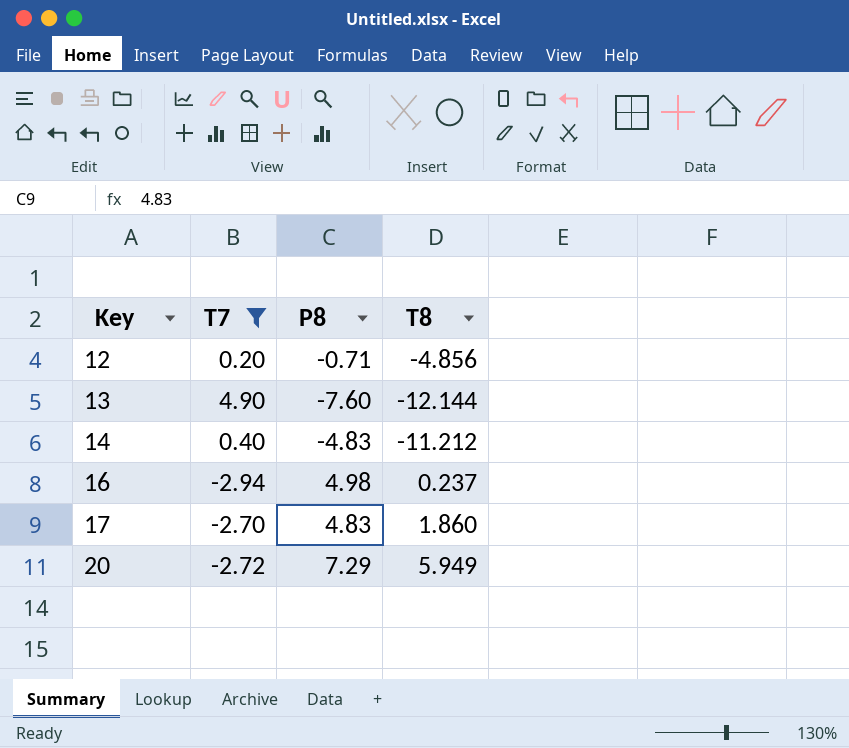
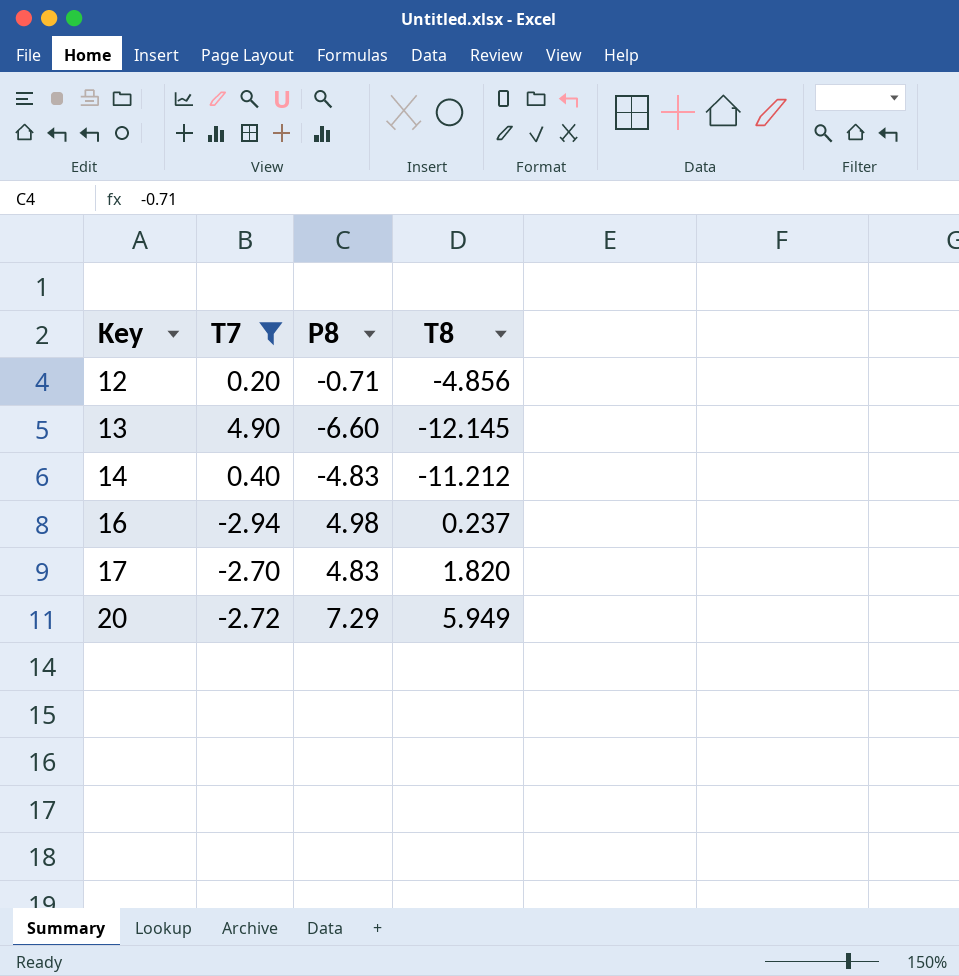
13 | P8: -7.60 -> -6.60
13 | T8: -12.144 -> -12.145
17 | T8: 1.860 -> 1.820

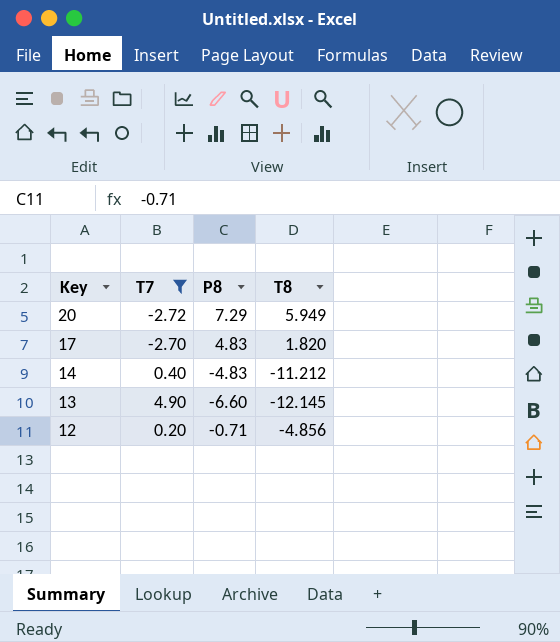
row order: Key ascending -> Key descending
row 16: -2.94 | 4.98 | 0.237 -> none

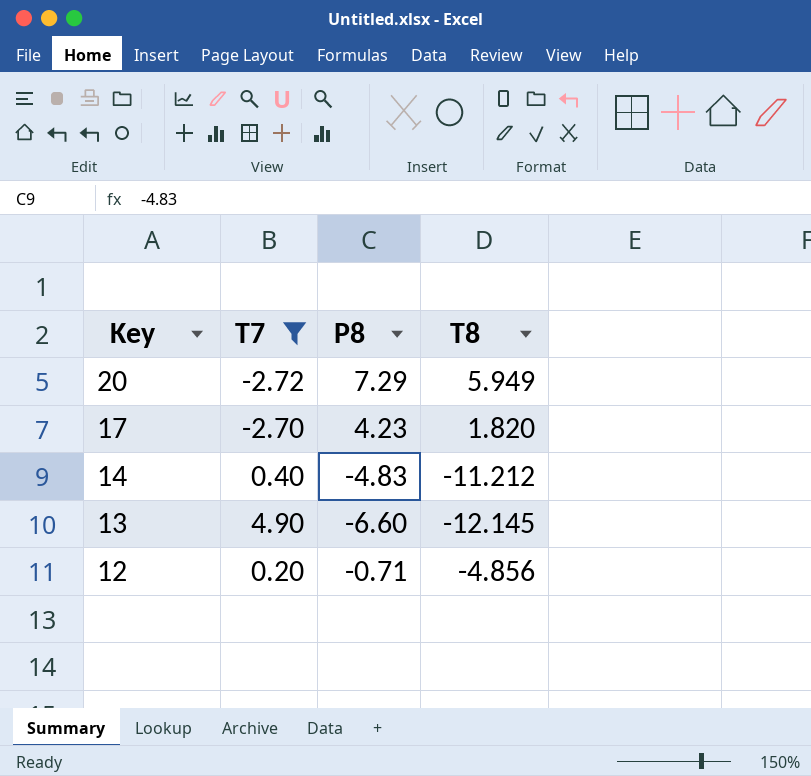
17 | P8: 4.83 -> 4.23

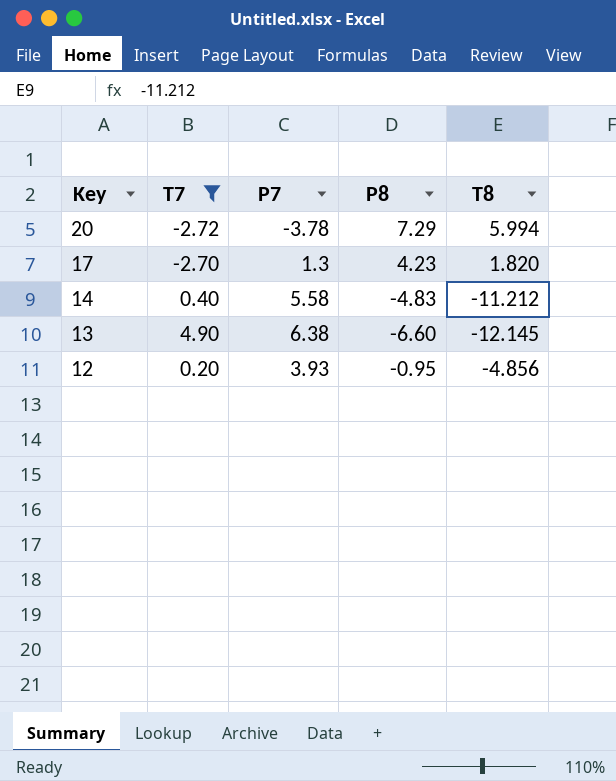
column P7 | position: none -> 3
20 | T8: 5.949 -> 5.994
12 | P8: -0.71 -> -0.95

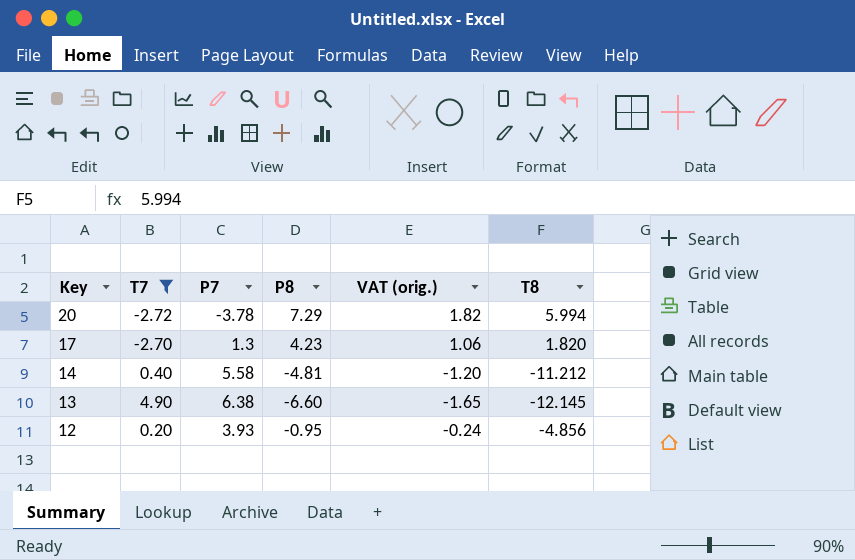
column VAT (orig.) | formula: none -> [P8] * 0.25
14 | P8: -4.83 -> -4.81

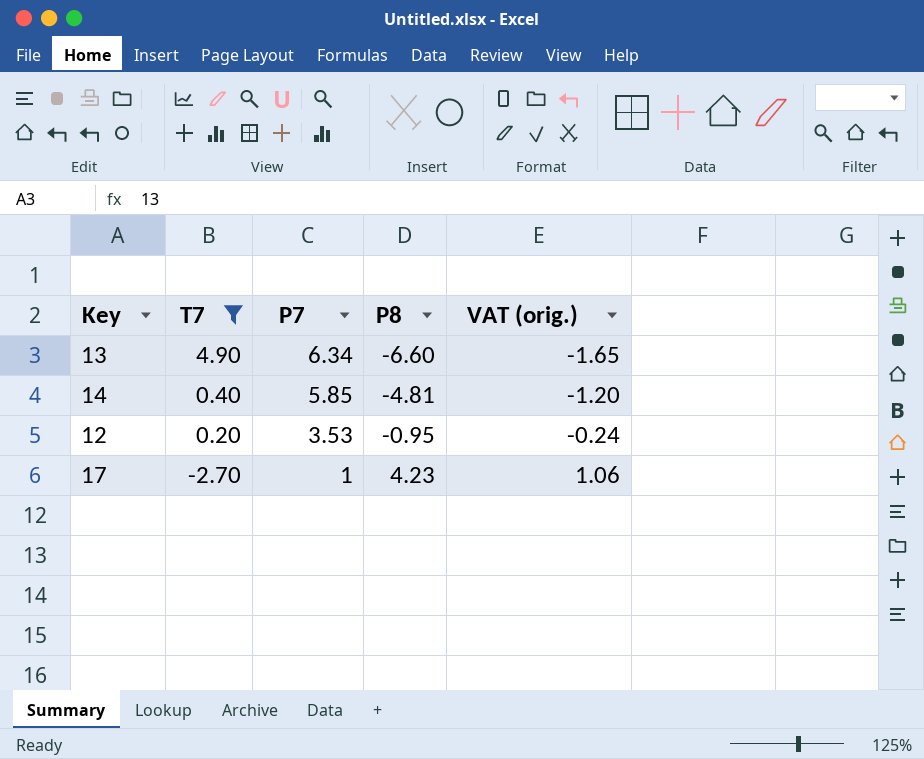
row order: Key descending -> T7 descending
column T8 | position: 6 -> none
row 20: -2.72 | -3.78 | 7.29 | 1.82 | 5.994 -> none
13 | P7: 6.38 -> 6.34
14 | P7: 5.58 -> 5.85
12 | P7: 3.93 -> 3.53
17 | P7: 1.3 -> 1

